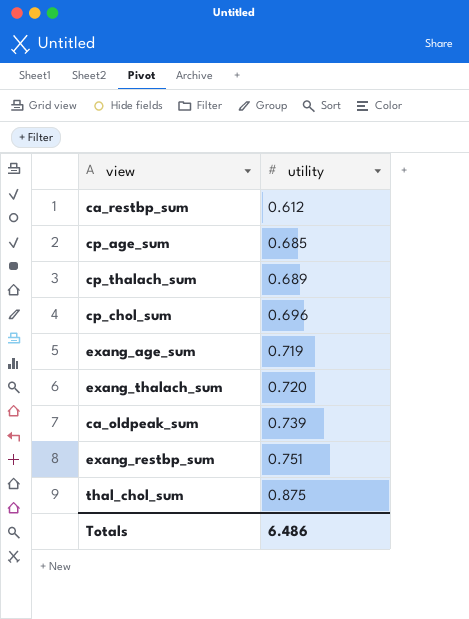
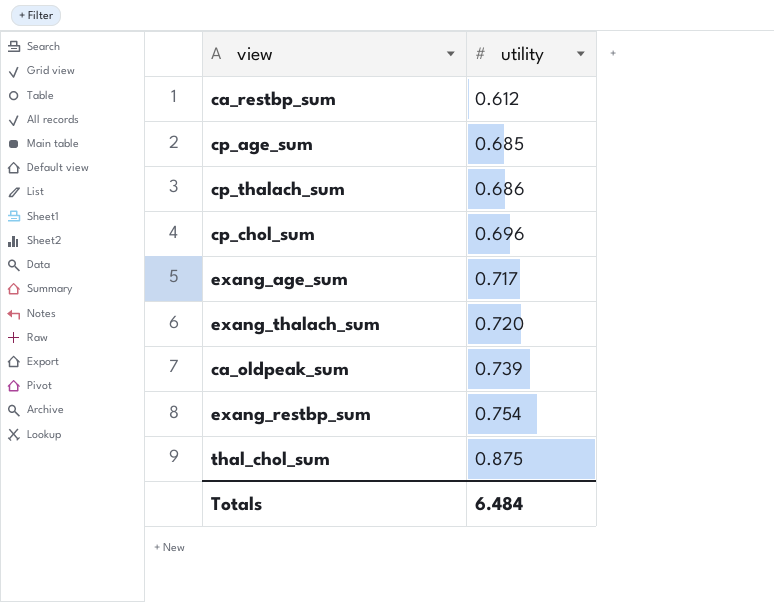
cp_thalach_sum | utility: 0.689 -> 0.686
exang_age_sum | utility: 0.719 -> 0.717
exang_restbp_sum | utility: 0.751 -> 0.754
Totals | utility: 6.486 -> 6.484

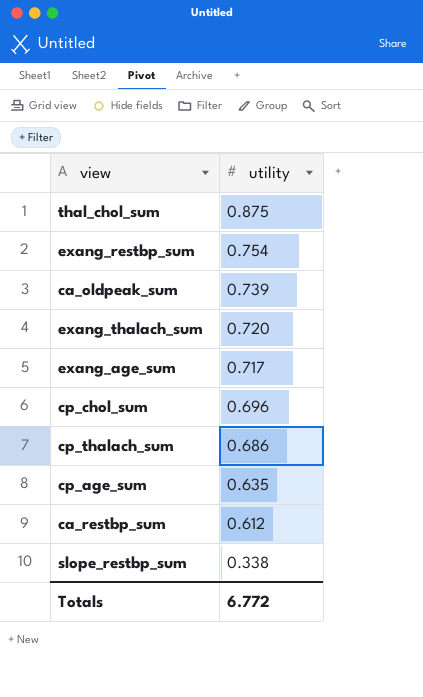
row order: utility ascending -> utility descending
cp_age_sum | utility: 0.685 -> 0.635
row slope_restbp_sum: none -> 0.338
Totals | utility: 6.484 -> 6.772

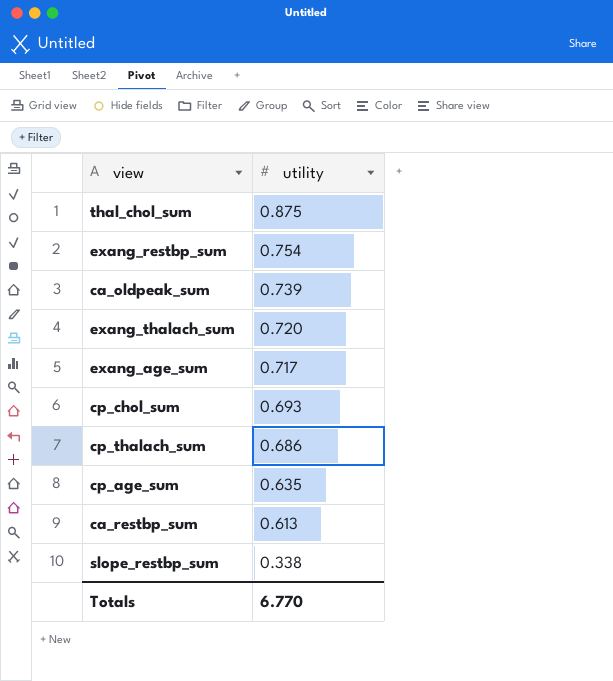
cp_chol_sum | utility: 0.696 -> 0.693
ca_restbp_sum | utility: 0.612 -> 0.613
Totals | utility: 6.772 -> 6.770

